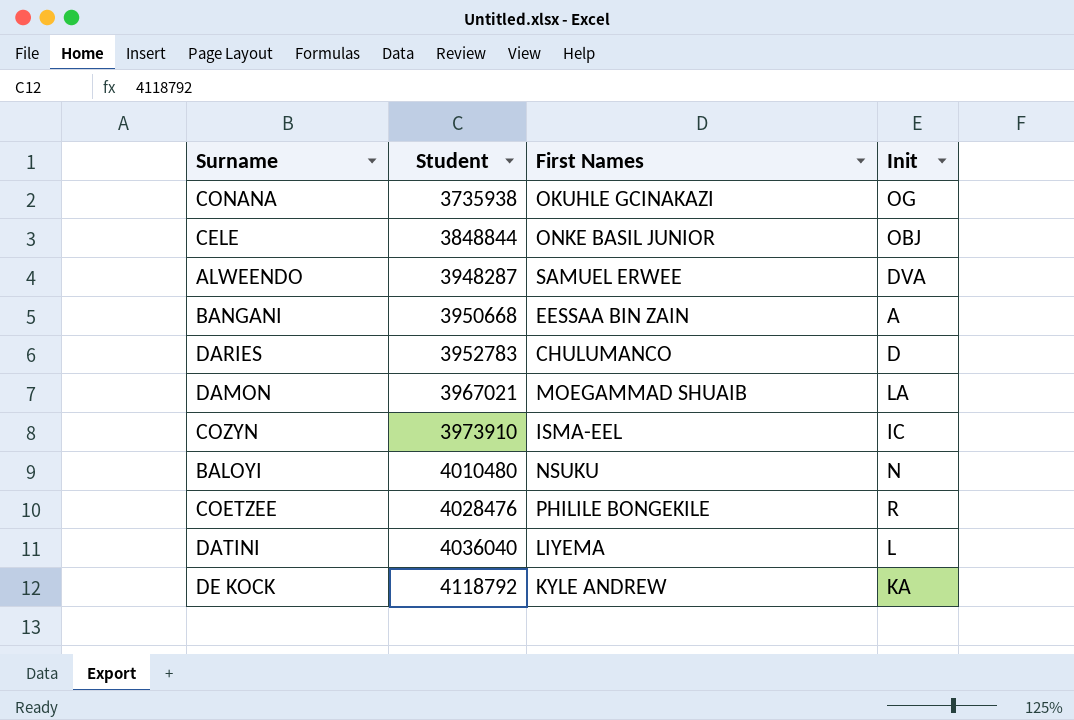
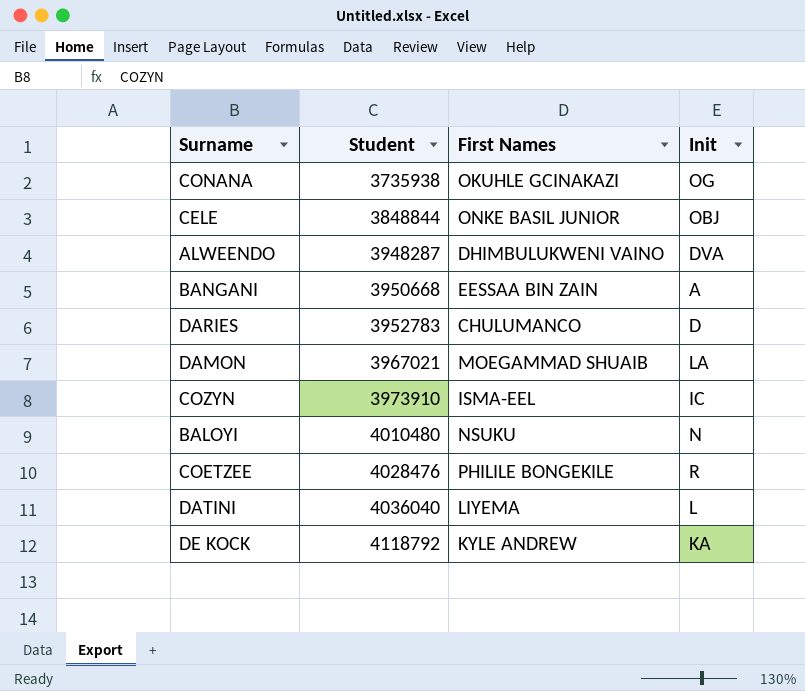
ALWEENDO | First Names: SAMUEL ERWEE -> DHIMBULUKWENI VAINO

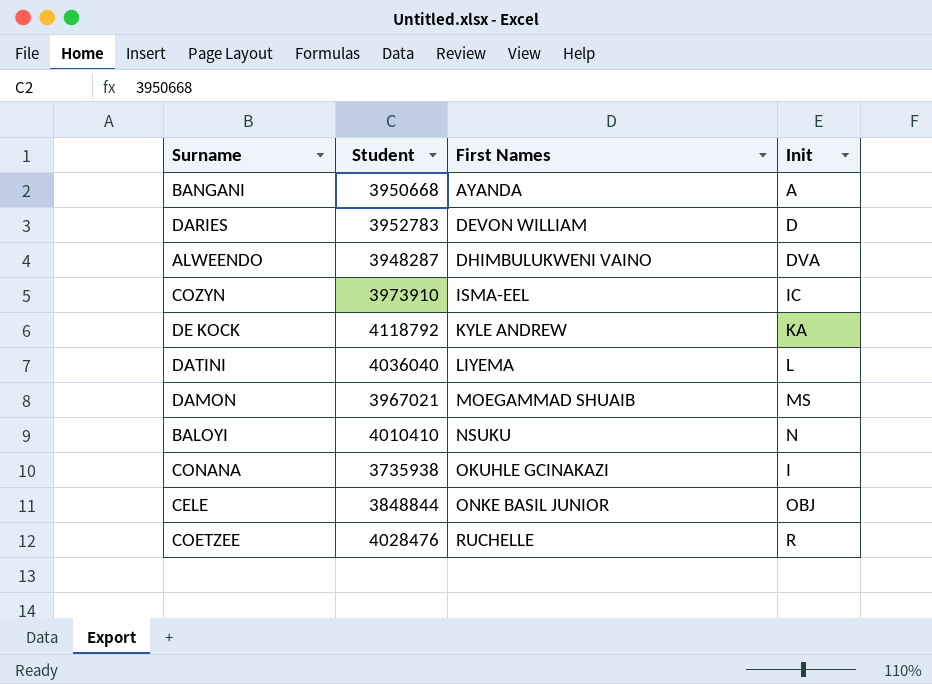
row order: Student ascending -> First Names ascending
BANGANI | First Names: EESSAA BIN ZAIN -> AYANDA
DARIES | First Names: CHULUMANCO -> DEVON WILLIAM
DAMON | Init: LA -> MS
BALOYI | Student: 4010480 -> 4010410
CONANA | Init: OG -> I
COETZEE | First Names: PHILILE BONGEKILE -> RUCHELLE

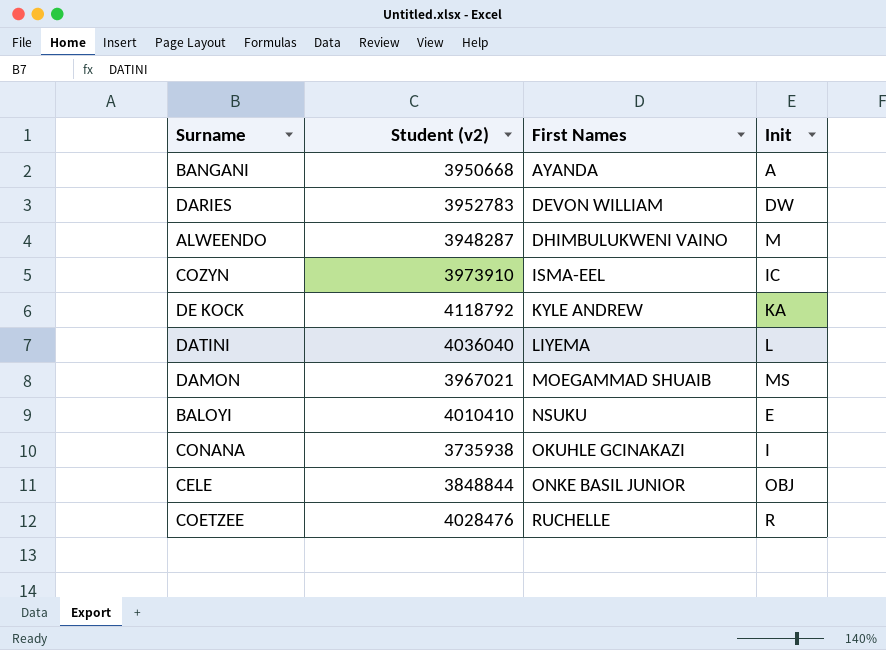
column name: Student -> Student (v2)
DARIES | Init: D -> DW
ALWEENDO | Init: DVA -> M
BALOYI | Init: N -> E

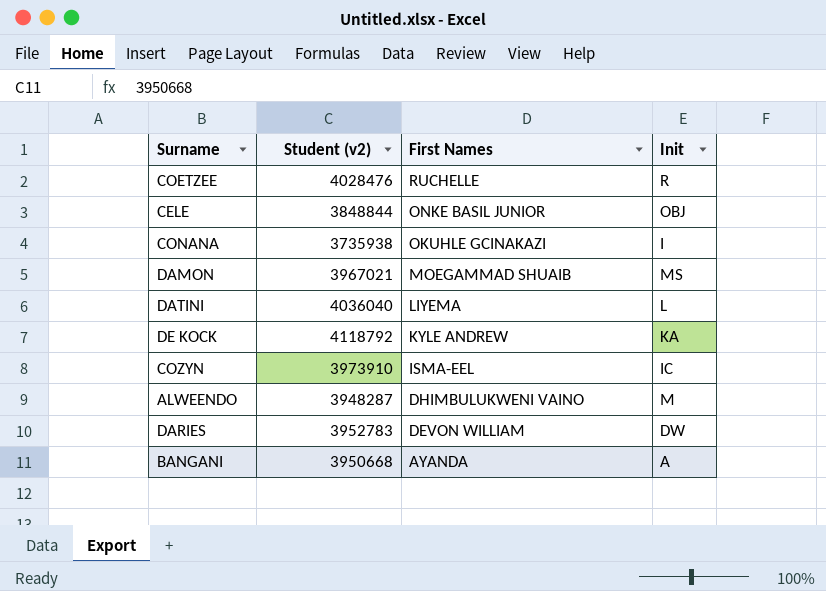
row order: First Names ascending -> First Names descending
row BALOYI: 4010410 | NSUKU | E -> none

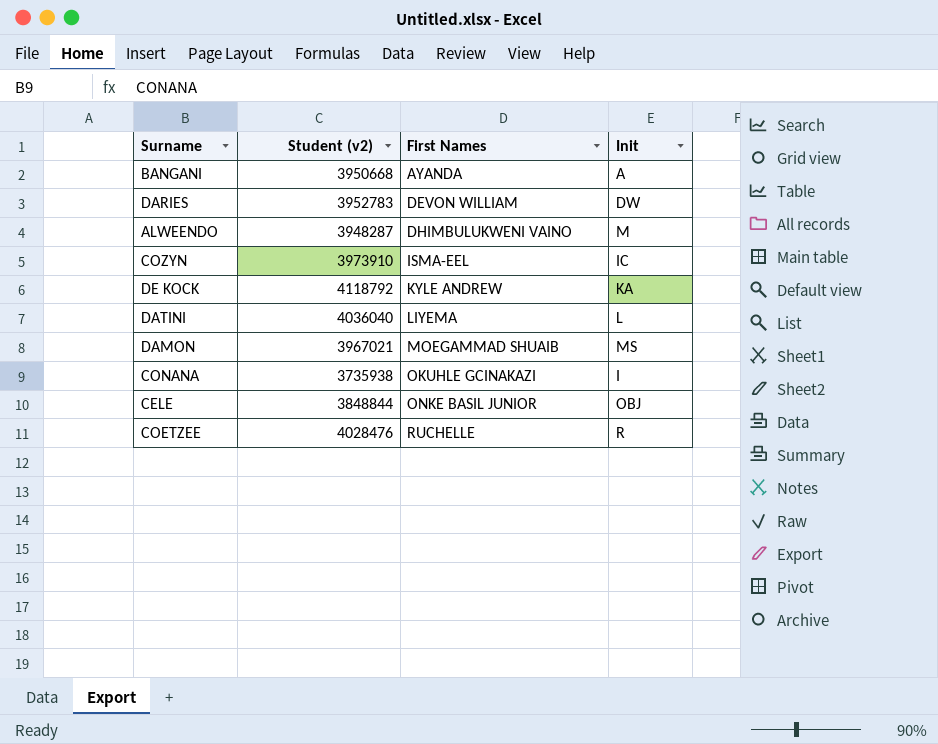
row order: First Names descending -> First Names ascending

